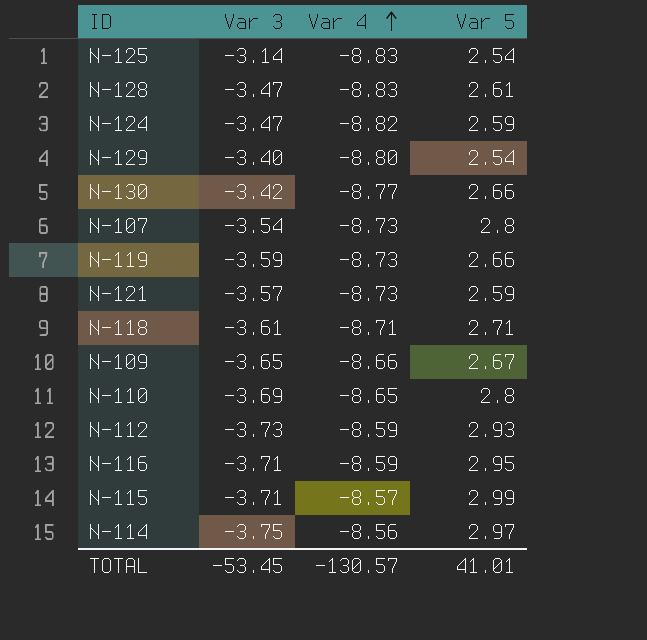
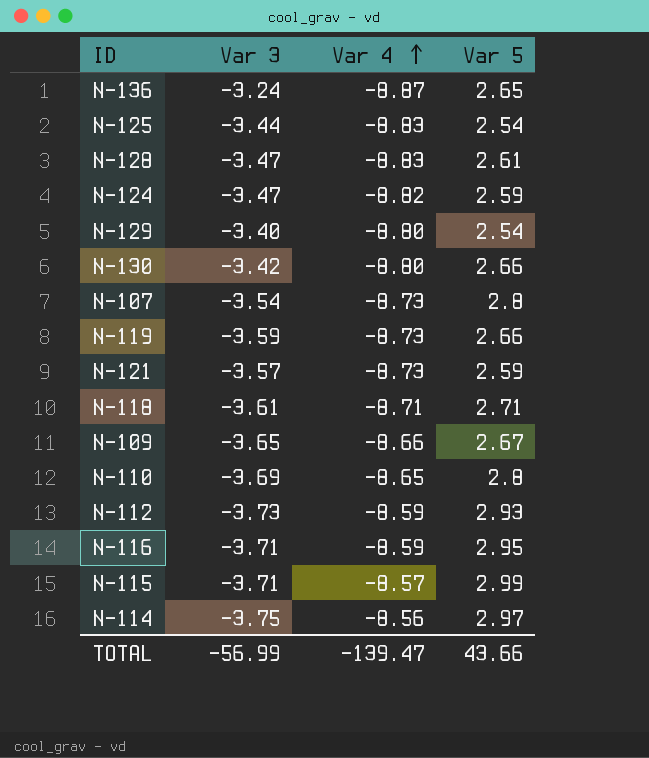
row N-136: none -> -3.24 | -8.87 | 2.65
N-125 | Var 3: -3.14 -> -3.44
N-130 | Var 4: -8.77 -> -8.80
TOTAL | Var 3: -53.45 -> -56.99
TOTAL | Var 4: -130.57 -> -139.47
TOTAL | Var 5: 41.01 -> 43.66

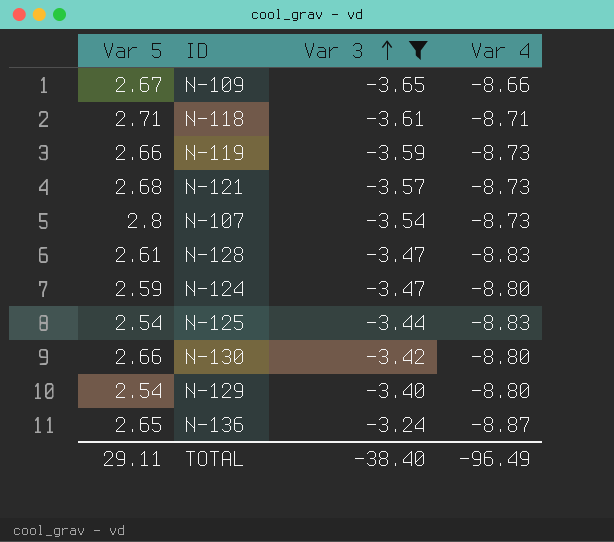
filter: none -> Var 3 >= -3.65
row order: Var 4 ascending -> Var 3 ascending
column Var 5 | position: 4 -> 1
N-121 | Var 5: 2.59 -> 2.68
N-124 | Var 4: -8.82 -> -8.80
TOTAL | Var 5: 43.66 -> 29.11
TOTAL | Var 3: -56.99 -> -38.40
TOTAL | Var 4: -139.47 -> -96.49

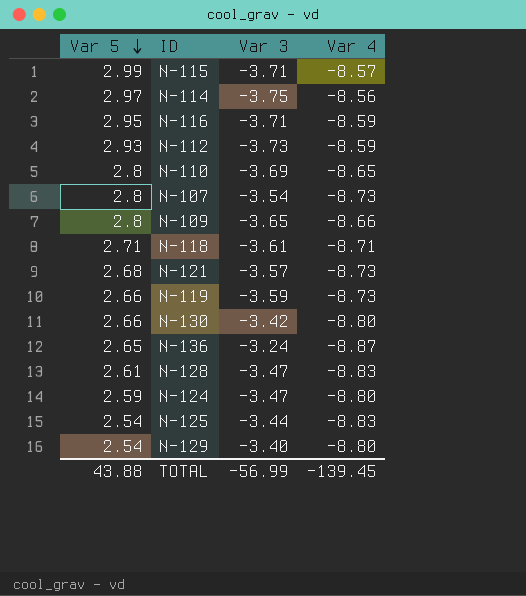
filter: Var 3 >= -3.65 -> none
row order: Var 3 ascending -> Var 5 descending
N-109 | Var 5: 2.67 -> 2.8
TOTAL | Var 5: 29.11 -> 43.88
TOTAL | Var 3: -38.40 -> -56.99
TOTAL | Var 4: -96.49 -> -139.45

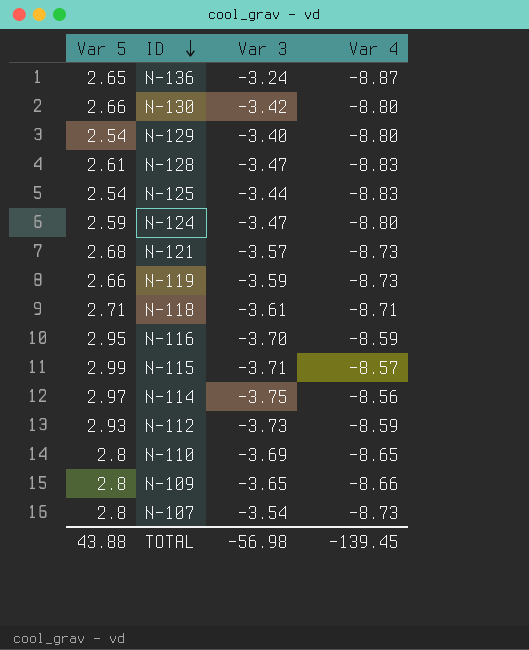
row order: Var 5 descending -> ID descending
N-116 | Var 3: -3.71 -> -3.70
TOTAL | Var 3: -56.99 -> -56.98

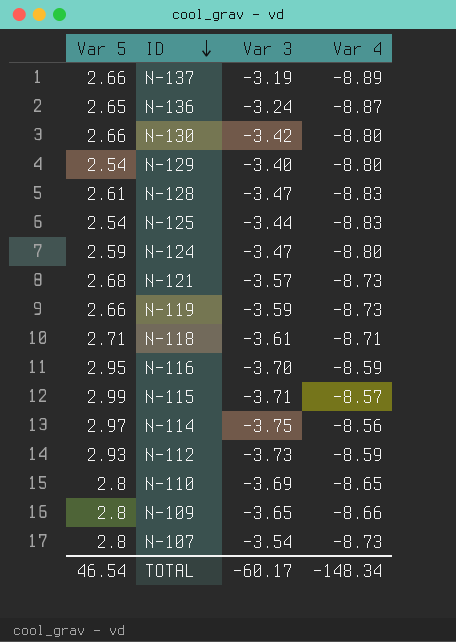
row N-137: none -> 2.66 | -3.19 | -8.89
TOTAL | Var 5: 43.88 -> 46.54
TOTAL | Var 3: -56.98 -> -60.17
TOTAL | Var 4: -139.45 -> -148.34

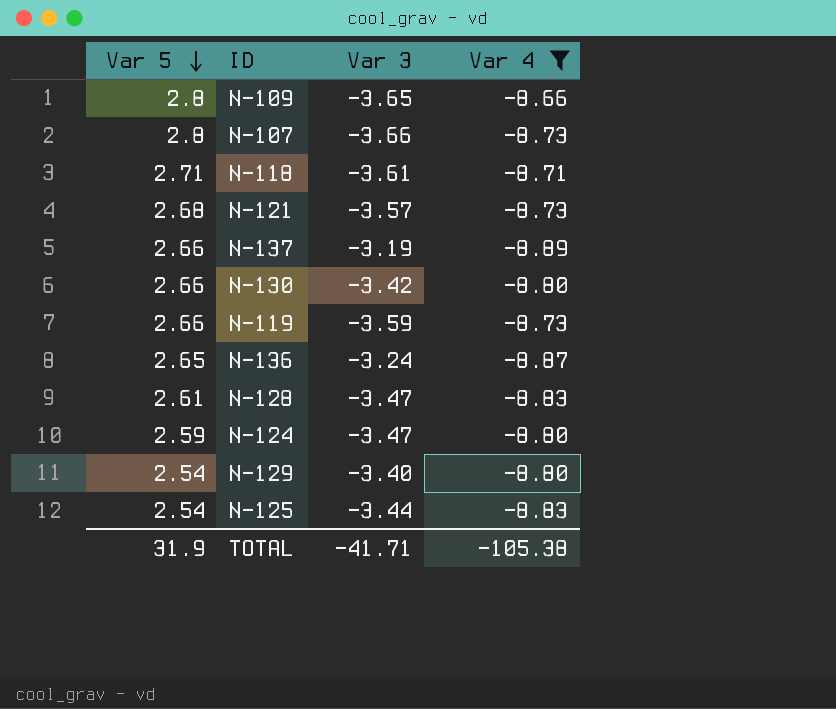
filter: none -> Var 4 <= -8.66
row order: ID descending -> Var 5 descending
N-107 | Var 3: -3.54 -> -3.66
TOTAL | Var 5: 46.54 -> 31.9
TOTAL | Var 3: -60.17 -> -41.71
TOTAL | Var 4: -148.34 -> -105.38

